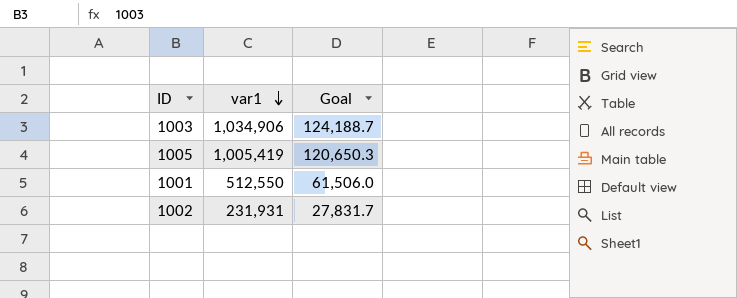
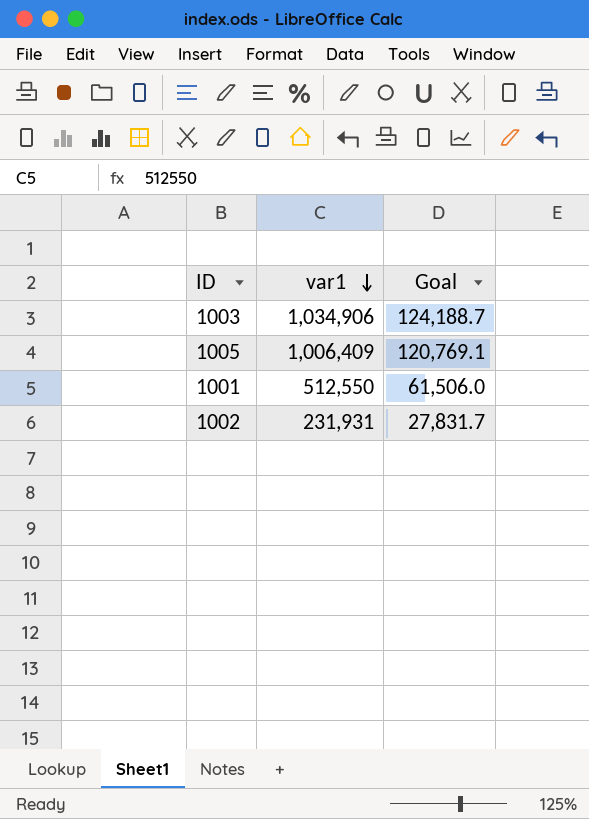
1005 | var1: 1,005,419 -> 1,006,409
1005 | Goal: 120,650.3 -> 120,769.1

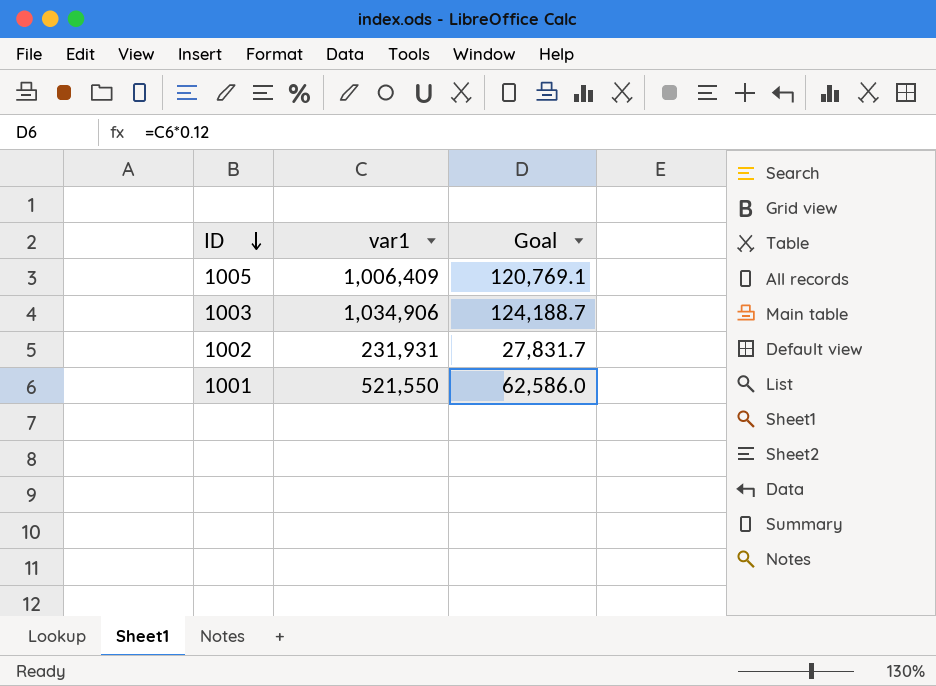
row order: var1 descending -> ID descending
1001 | var1: 512,550 -> 521,550
1001 | Goal: 61,506.0 -> 62,586.0

